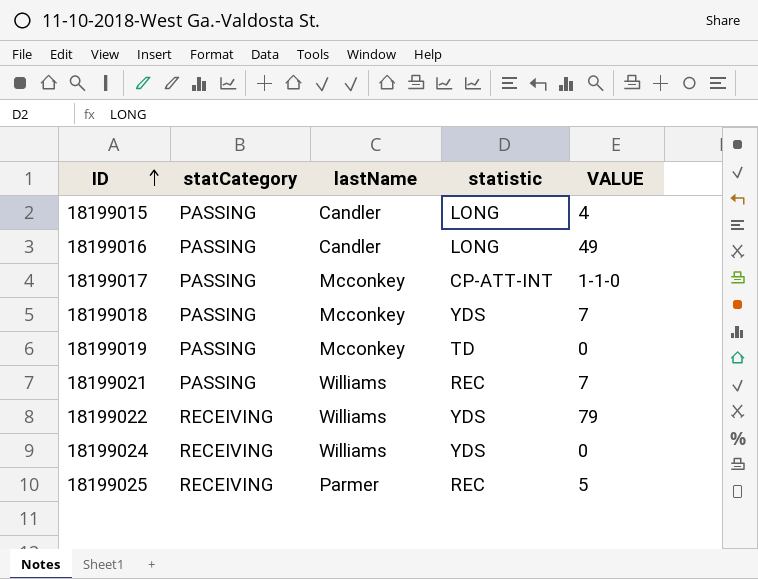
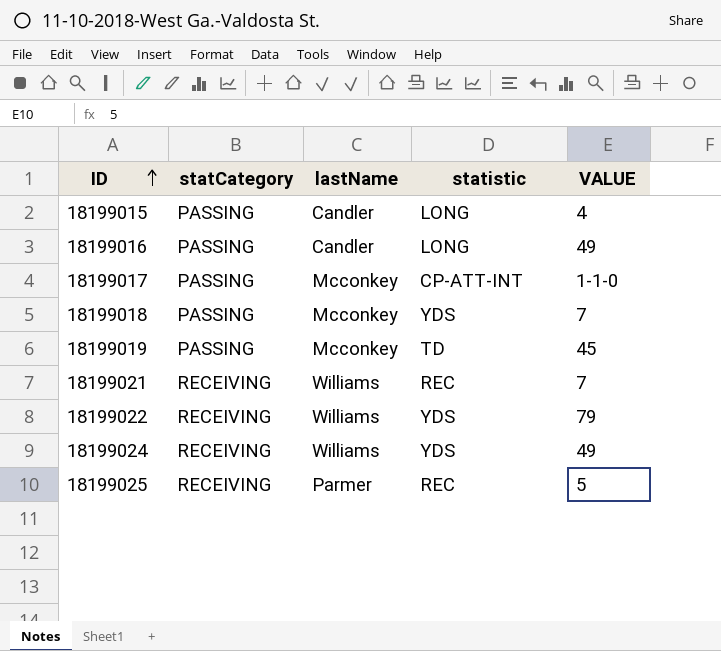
18199019 | VALUE: 0 -> 45
18199021 | statCategory: PASSING -> RECEIVING
18199024 | VALUE: 0 -> 49

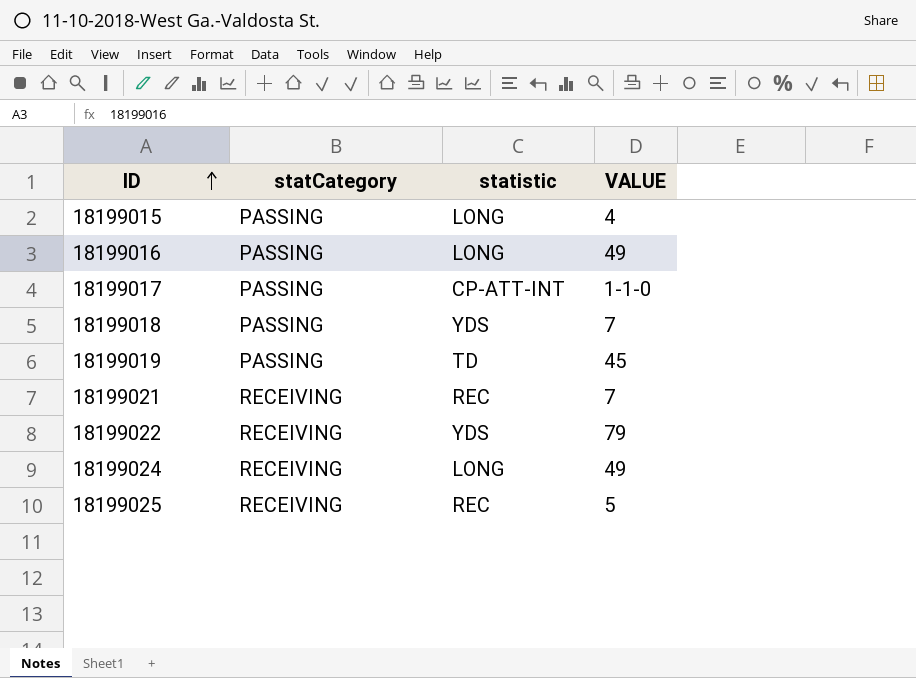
column lastName | position: 3 -> none
18199024 | statistic: YDS -> LONG

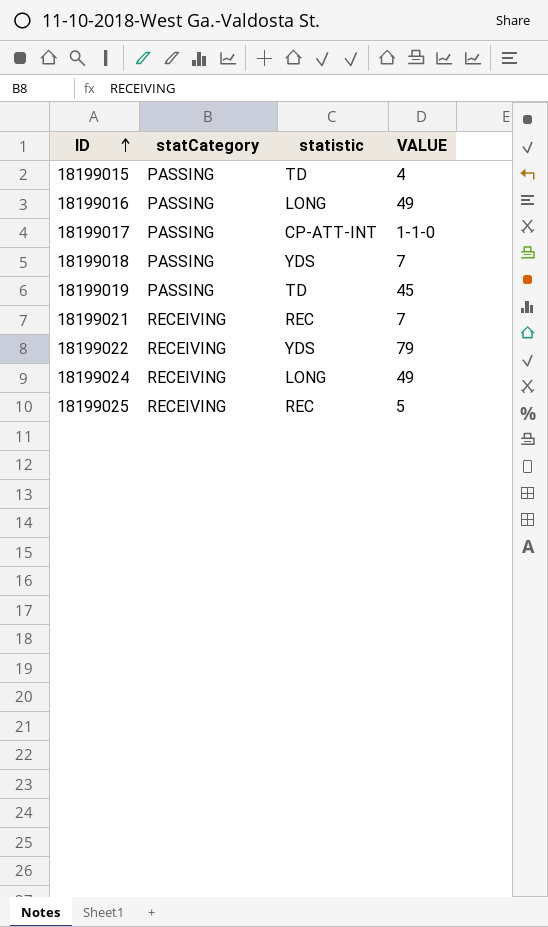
18199015 | statistic: LONG -> TD

